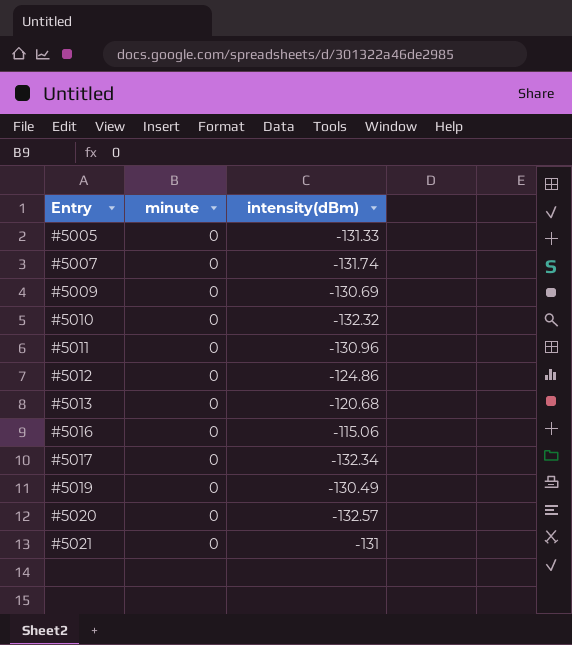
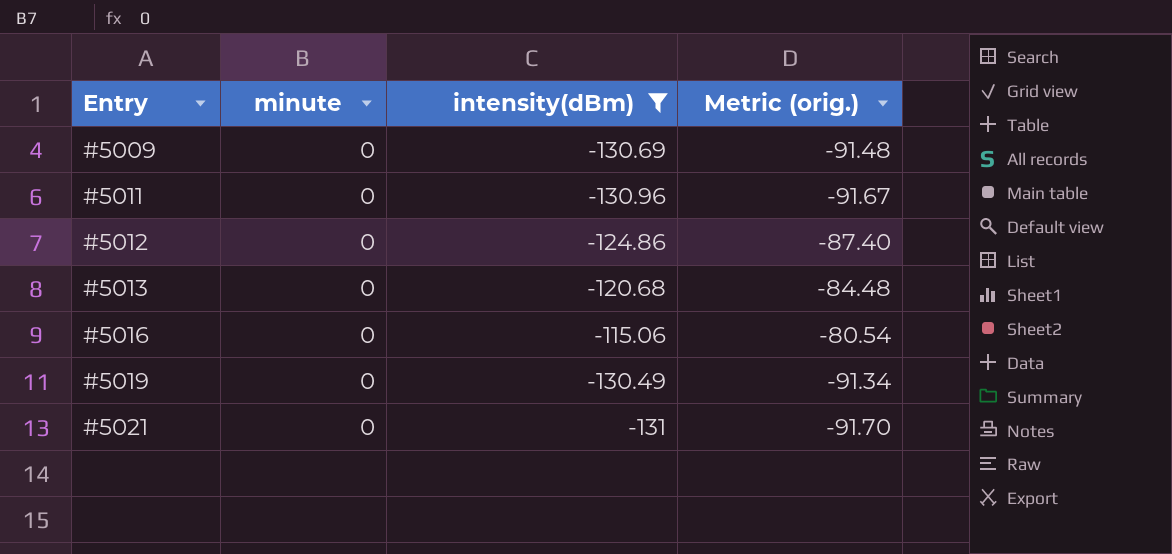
filter: none -> intensity(dBm) >= -131
column Metric (orig.) | formula: none -> [intensity(dBm)] * 0.7

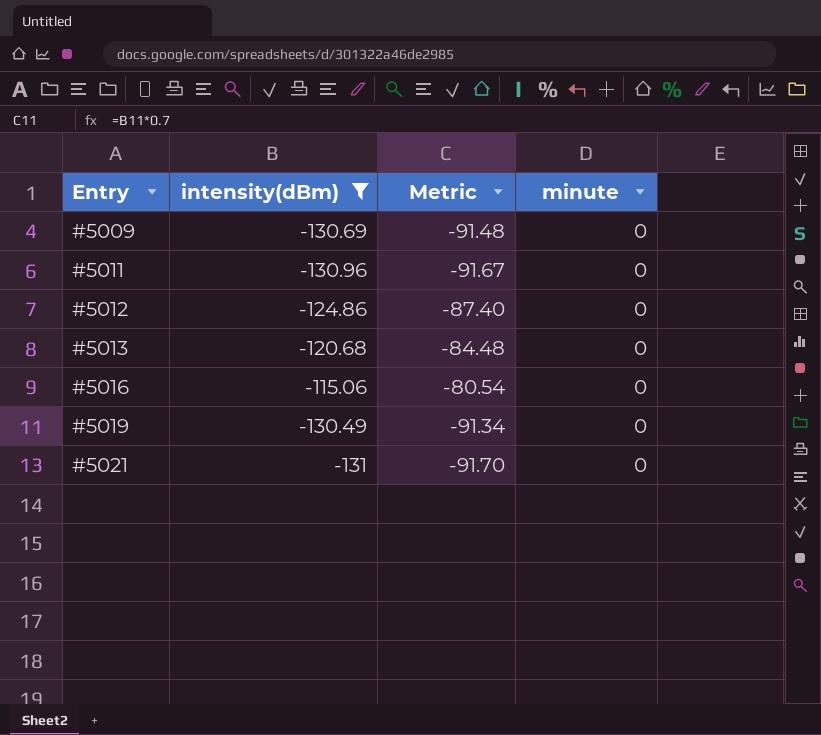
column name: Metric (orig.) -> Metric
column minute | position: 2 -> 4

